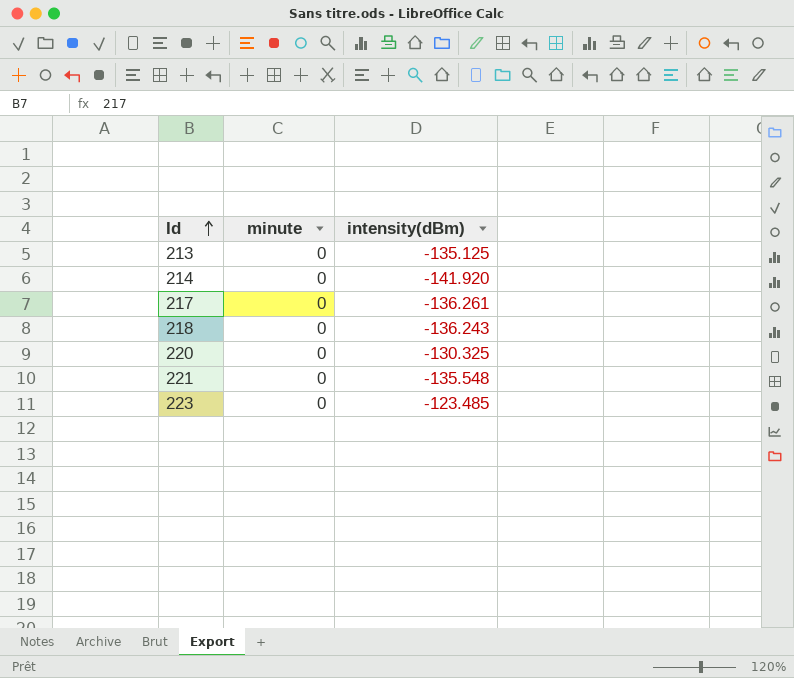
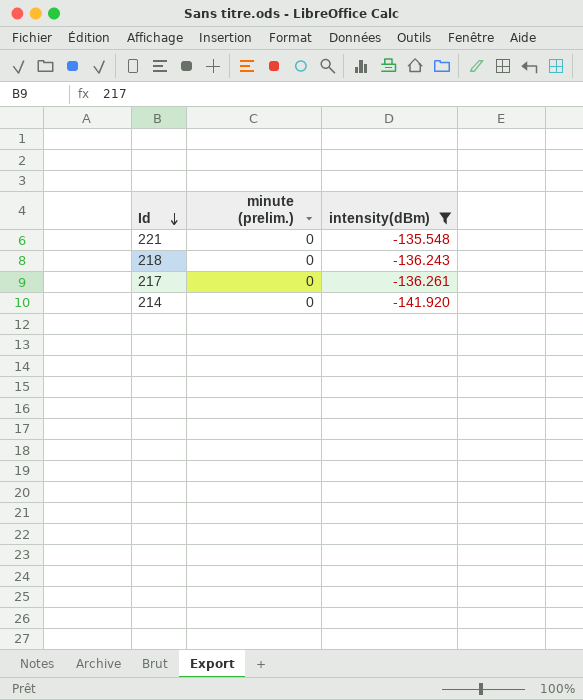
filter: none -> intensity(dBm) <= -135.548
row order: Id ascending -> Id descending
column name: minute -> minute (prelim.)

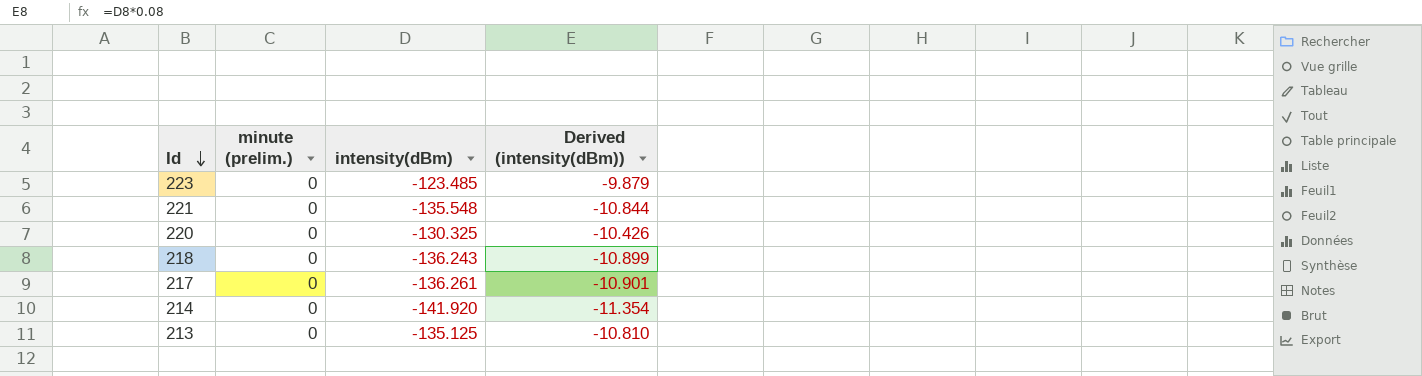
filter: intensity(dBm) <= -135.548 -> none
column Derived (intensity(dBm)) | formula: none -> [intensity(dBm)] * 0.08

